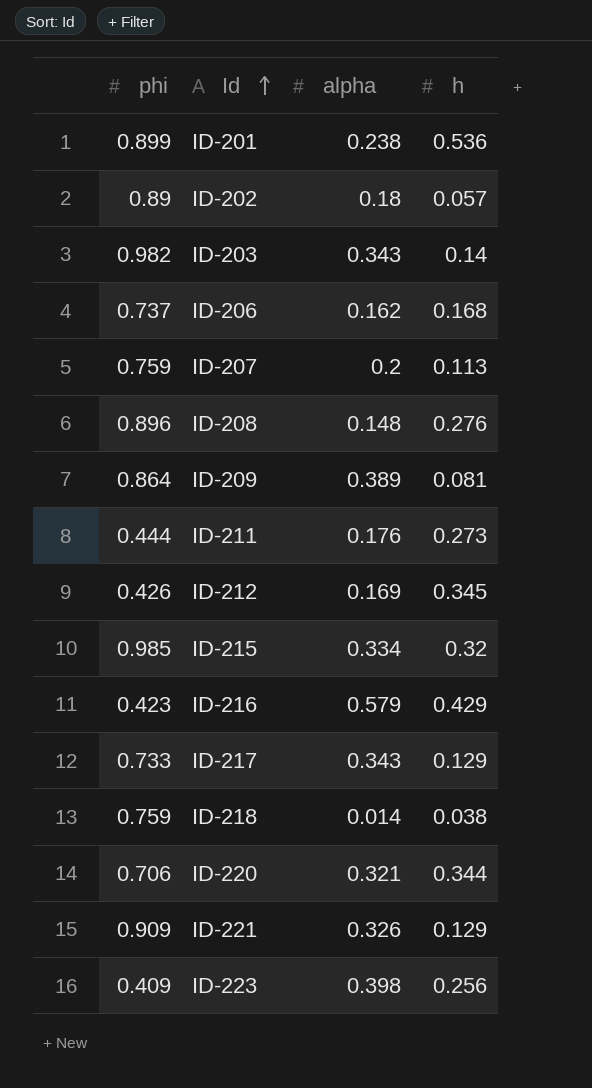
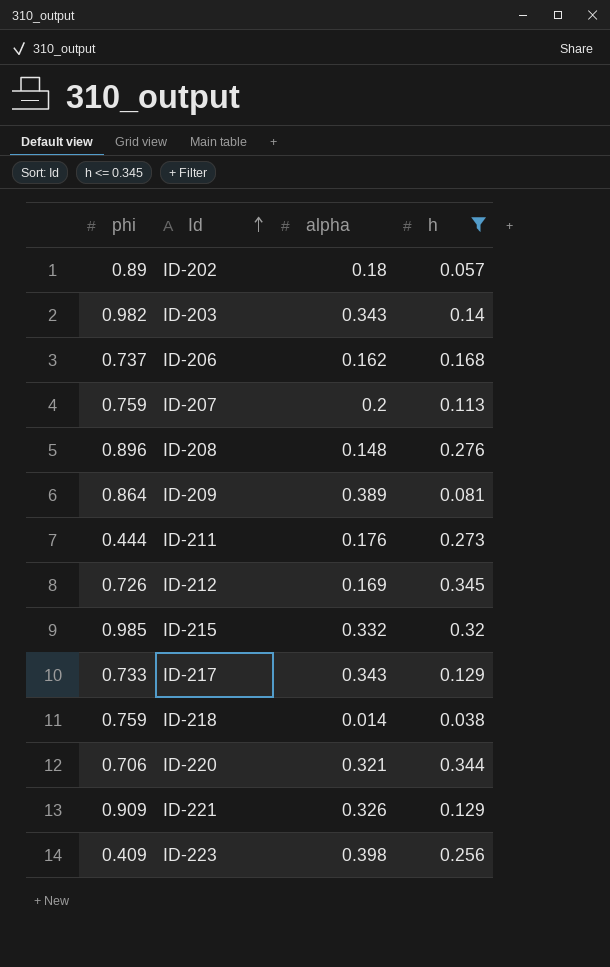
filter: none -> h <= 0.345
ID-212 | phi: 0.426 -> 0.726
ID-215 | alpha: 0.334 -> 0.332

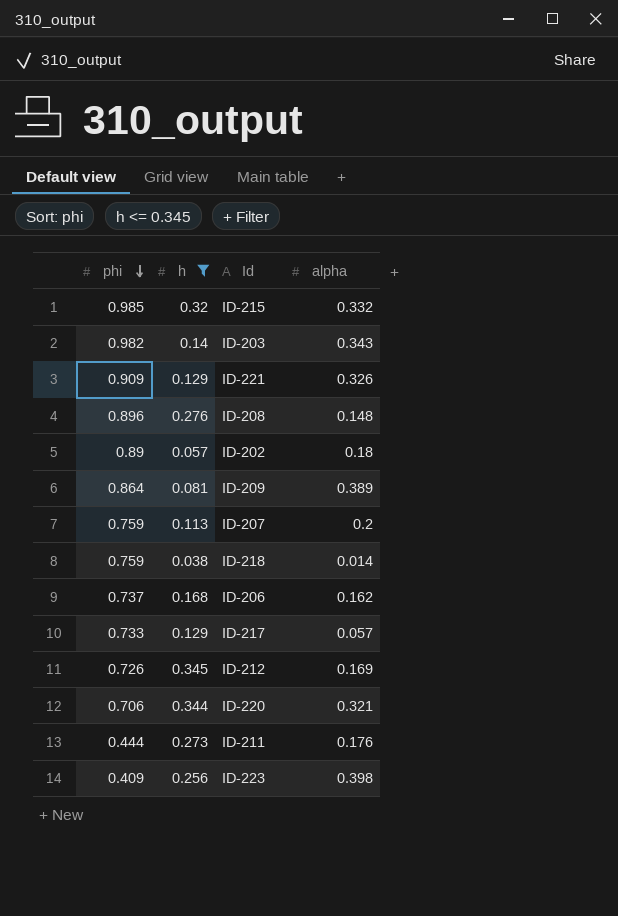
row order: Id ascending -> phi descending
column h | position: 4 -> 2
ID-217 | alpha: 0.343 -> 0.057

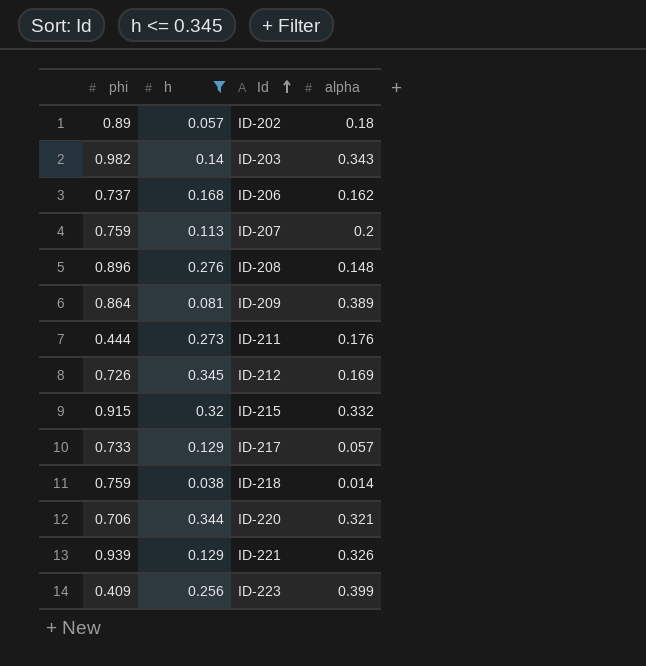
row order: phi descending -> Id ascending
ID-215 | phi: 0.985 -> 0.915
ID-221 | phi: 0.909 -> 0.939
ID-223 | alpha: 0.398 -> 0.399

